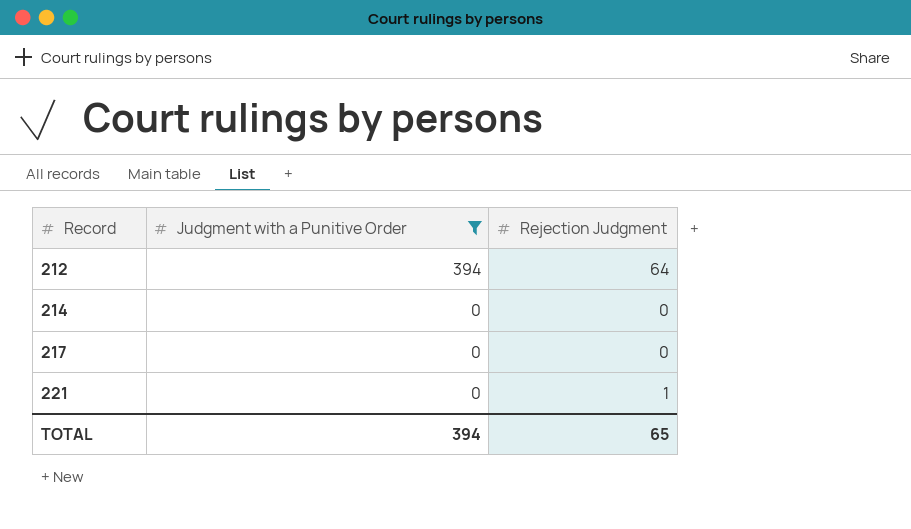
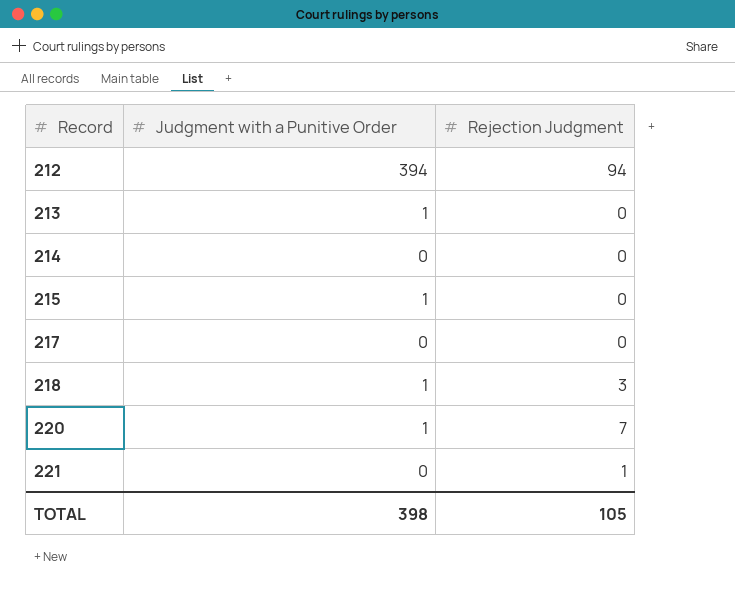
filter: Judgment with a Punitive Order != 1 -> none
212 | Rejection Judgment: 64 -> 94
TOTAL | Judgment with a Punitive Order: 394 -> 398
TOTAL | Rejection Judgment: 65 -> 105

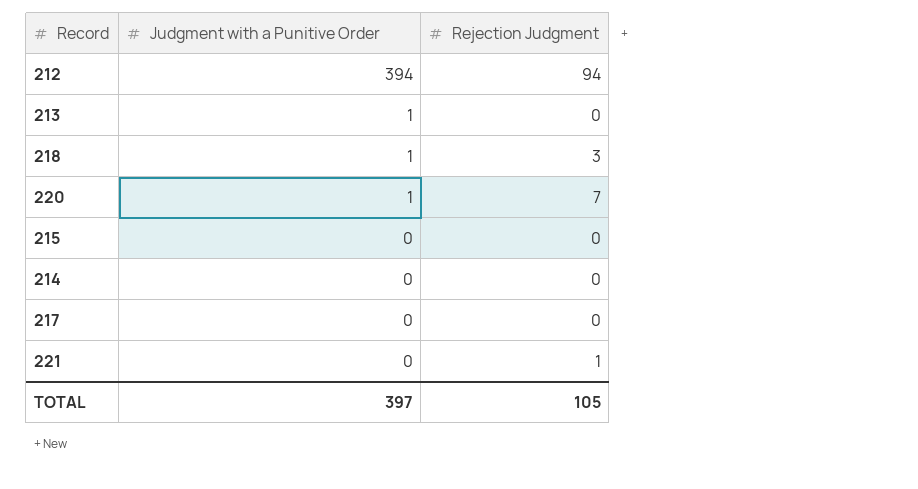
row order: Record ascending -> Judgment with a Punitive Order descending
215 | Judgment with a Punitive Order: 1 -> 0
TOTAL | Judgment with a Punitive Order: 398 -> 397

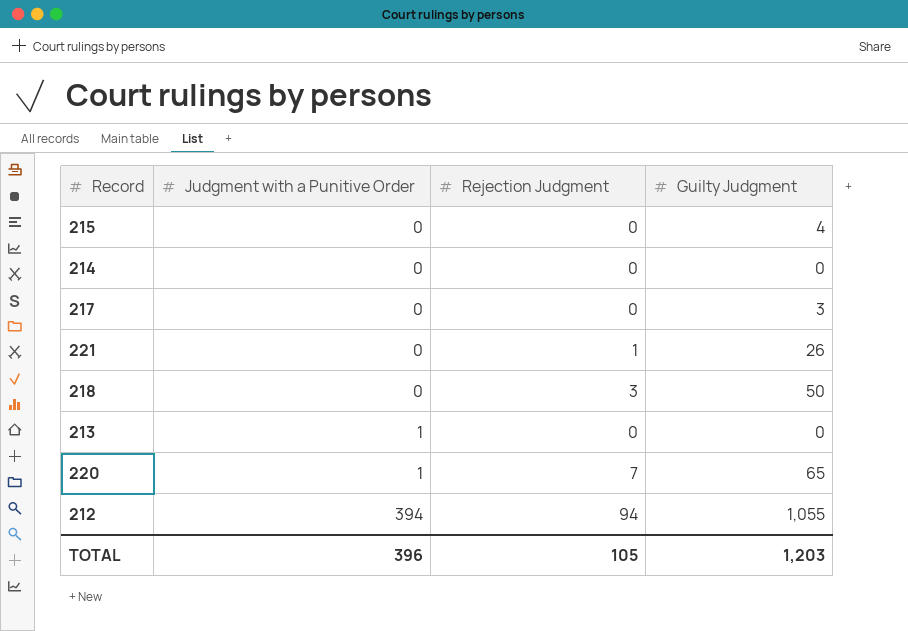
row order: Judgment with a Punitive Order descending -> Judgment with a Punitive Order ascending
column Guilty Judgment | position: none -> 4
218 | Judgment with a Punitive Order: 1 -> 0
TOTAL | Judgment with a Punitive Order: 397 -> 396

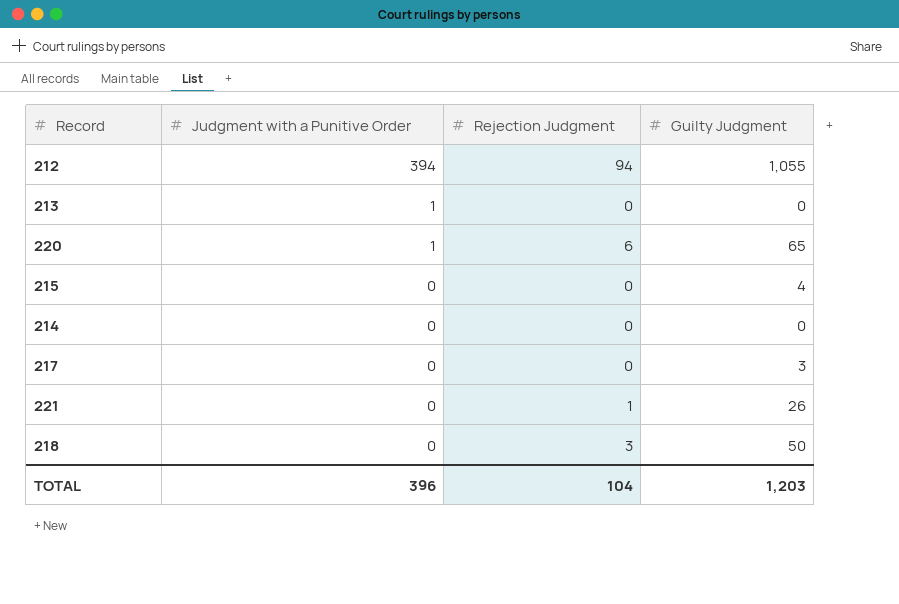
row order: Judgment with a Punitive Order ascending -> Judgment with a Punitive Order descending
220 | Rejection Judgment: 7 -> 6
TOTAL | Rejection Judgment: 105 -> 104

